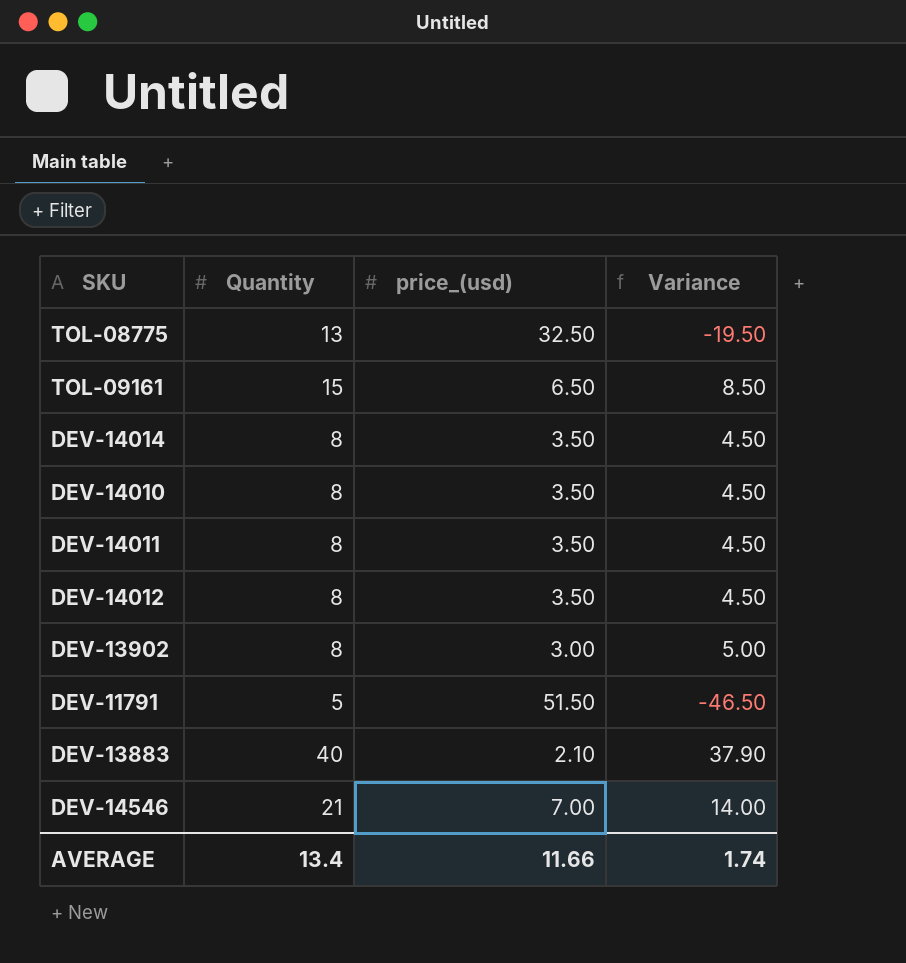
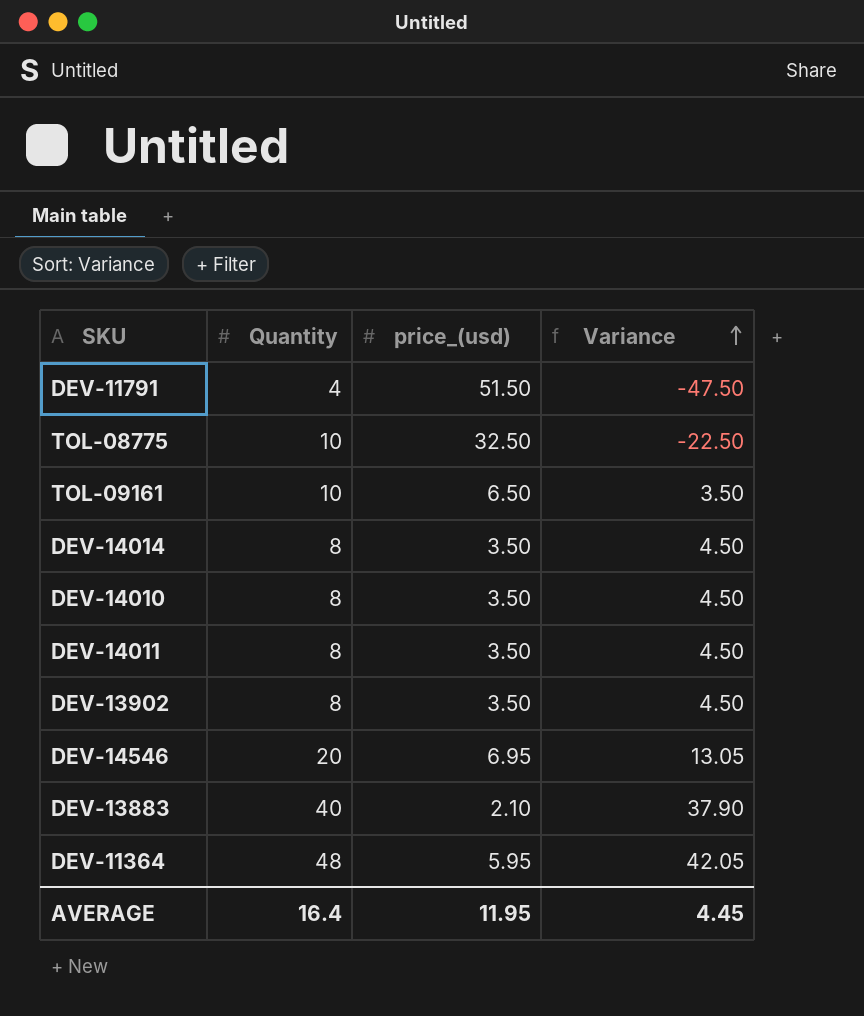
row order: none -> Variance ascending
row DEV-14012: 8 | 3.50 | 4.50 -> none
DEV-11791 | Quantity: 5 -> 4
DEV-11791 | Variance: -46.50 -> -47.50
TOL-08775 | Quantity: 13 -> 10
TOL-08775 | Variance: -19.50 -> -22.50
TOL-09161 | Quantity: 15 -> 10
TOL-09161 | Variance: 8.50 -> 3.50
DEV-13902 | price_(usd): 3.00 -> 3.50
DEV-13902 | Variance: 5.00 -> 4.50
DEV-14546 | Quantity: 21 -> 20
DEV-14546 | price_(usd): 7.00 -> 6.95
DEV-14546 | Variance: 14.00 -> 13.05
row DEV-11364: none -> 48 | 5.95 | 42.05
AVERAGE | Quantity: 13.4 -> 16.4
AVERAGE | price_(usd): 11.66 -> 11.95
AVERAGE | Variance: 1.74 -> 4.45

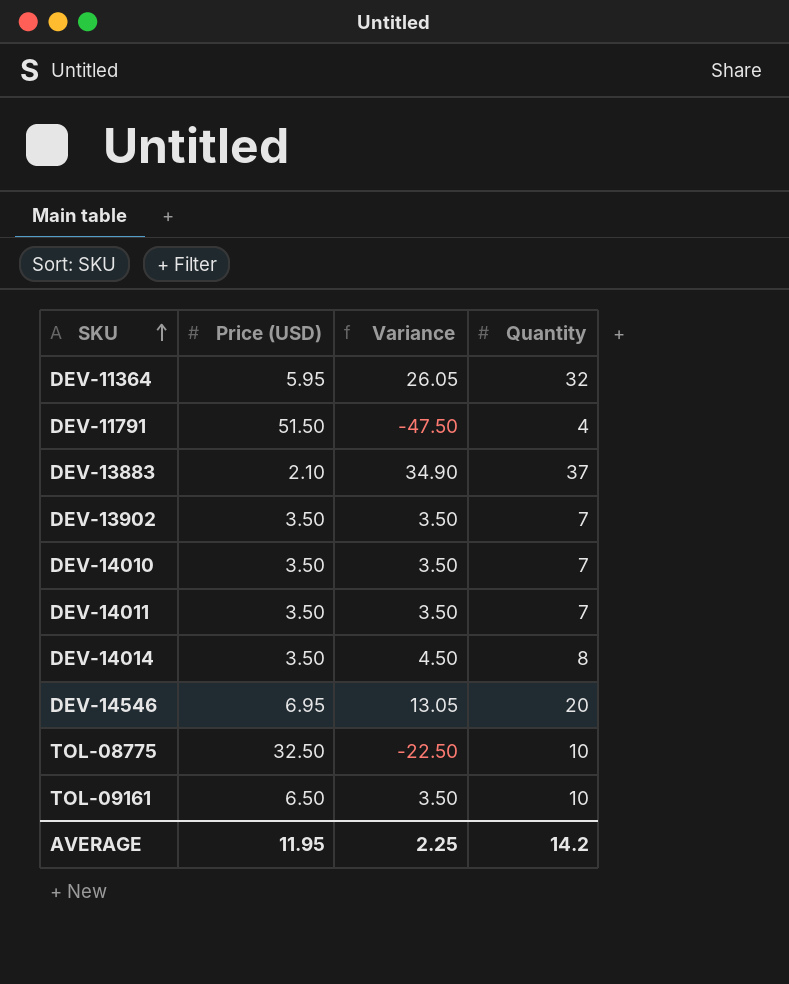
row order: Variance ascending -> SKU ascending
column name: price_(usd) -> Price (USD)
column Quantity | position: 2 -> 4
DEV-11364 | Variance: 42.05 -> 26.05
DEV-11364 | Quantity: 48 -> 32
DEV-13883 | Variance: 37.90 -> 34.90
DEV-13883 | Quantity: 40 -> 37
DEV-13902 | Variance: 4.50 -> 3.50
DEV-13902 | Quantity: 8 -> 7
DEV-14010 | Variance: 4.50 -> 3.50
DEV-14010 | Quantity: 8 -> 7
DEV-14011 | Variance: 4.50 -> 3.50
DEV-14011 | Quantity: 8 -> 7
AVERAGE | Variance: 4.45 -> 2.25
AVERAGE | Quantity: 16.4 -> 14.2

